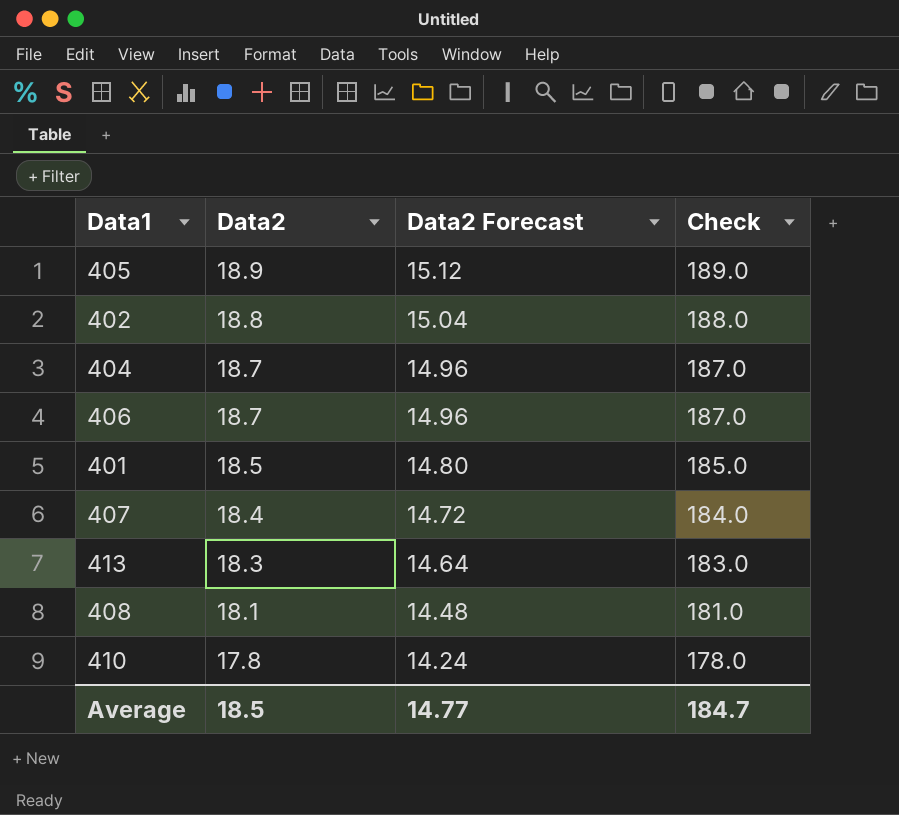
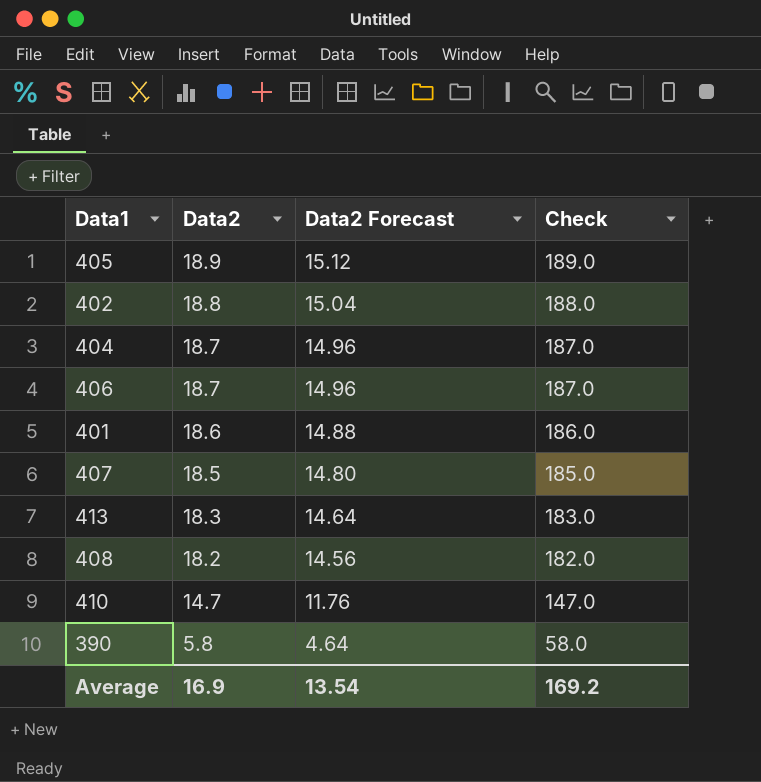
401 | Data2: 18.5 -> 18.6
401 | Data2 Forecast: 14.80 -> 14.88
401 | Check: 185.0 -> 186.0
407 | Data2: 18.4 -> 18.5
407 | Data2 Forecast: 14.72 -> 14.80
407 | Check: 184.0 -> 185.0
408 | Data2: 18.1 -> 18.2
408 | Data2 Forecast: 14.48 -> 14.56
408 | Check: 181.0 -> 182.0
410 | Data2: 17.8 -> 14.7
410 | Data2 Forecast: 14.24 -> 11.76
410 | Check: 178.0 -> 147.0
row 390: none -> 5.8 | 4.64 | 58.0
Average | Data2: 18.5 -> 16.9
Average | Data2 Forecast: 14.77 -> 13.54
Average | Check: 184.7 -> 169.2

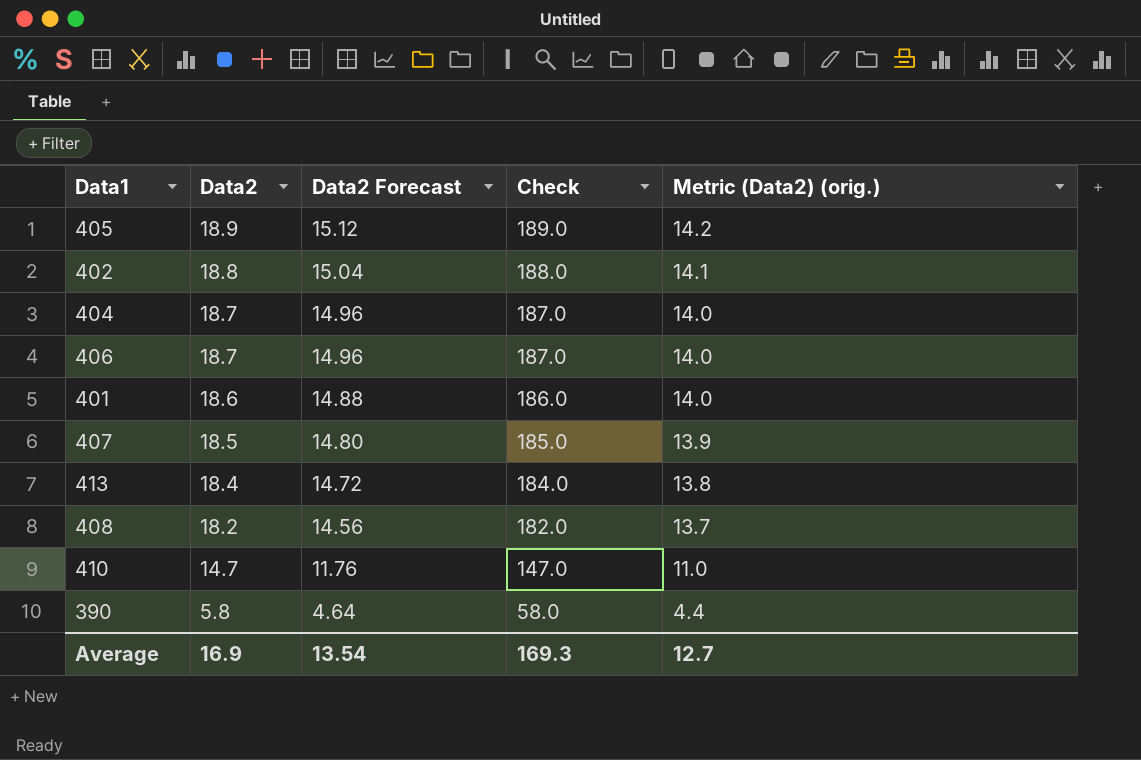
column Metric (Data2) (orig.) | formula: none -> [Data2] * 0.75
413 | Data2: 18.3 -> 18.4
413 | Data2 Forecast: 14.64 -> 14.72
413 | Check: 183.0 -> 184.0
Average | Check: 169.2 -> 169.3

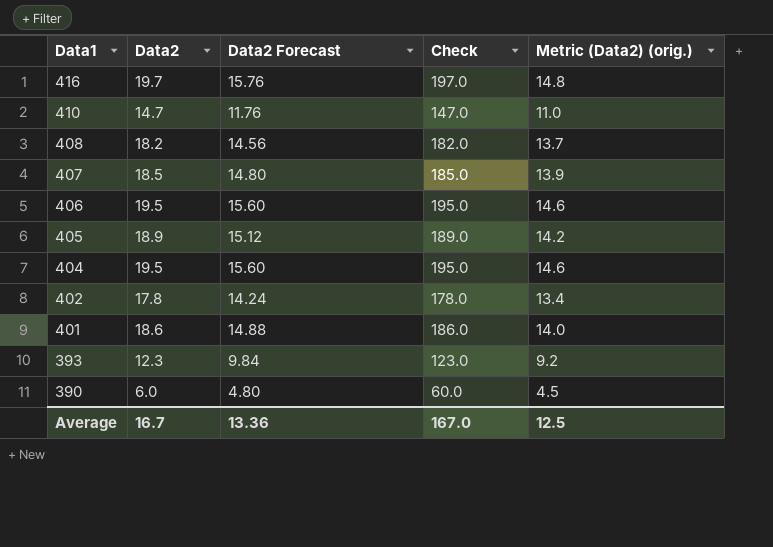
row order: Data2 descending -> Data1 descending
row 413: 18.4 | 14.72 | 184.0 | 13.8 -> none
row 416: none -> 19.7 | 15.76 | 197.0 | 14.8
406 | Data2: 18.7 -> 19.5
406 | Data2 Forecast: 14.96 -> 15.60
406 | Check: 187.0 -> 195.0
406 | Metric (Data2) (orig.): 14.0 -> 14.6
404 | Data2: 18.7 -> 19.5
404 | Data2 Forecast: 14.96 -> 15.60
404 | Check: 187.0 -> 195.0
404 | Metric (Data2) (orig.): 14.0 -> 14.6
402 | Data2: 18.8 -> 17.8
402 | Data2 Forecast: 15.04 -> 14.24
402 | Check: 188.0 -> 178.0
402 | Metric (Data2) (orig.): 14.1 -> 13.4
row 393: none -> 12.3 | 9.84 | 123.0 | 9.2
390 | Data2: 5.8 -> 6.0
390 | Data2 Forecast: 4.64 -> 4.80
390 | Check: 58.0 -> 60.0
390 | Metric (Data2) (orig.): 4.4 -> 4.5
Average | Data2: 16.9 -> 16.7
Average | Data2 Forecast: 13.54 -> 13.36
Average | Check: 169.3 -> 167.0
Average | Metric (Data2) (orig.): 12.7 -> 12.5

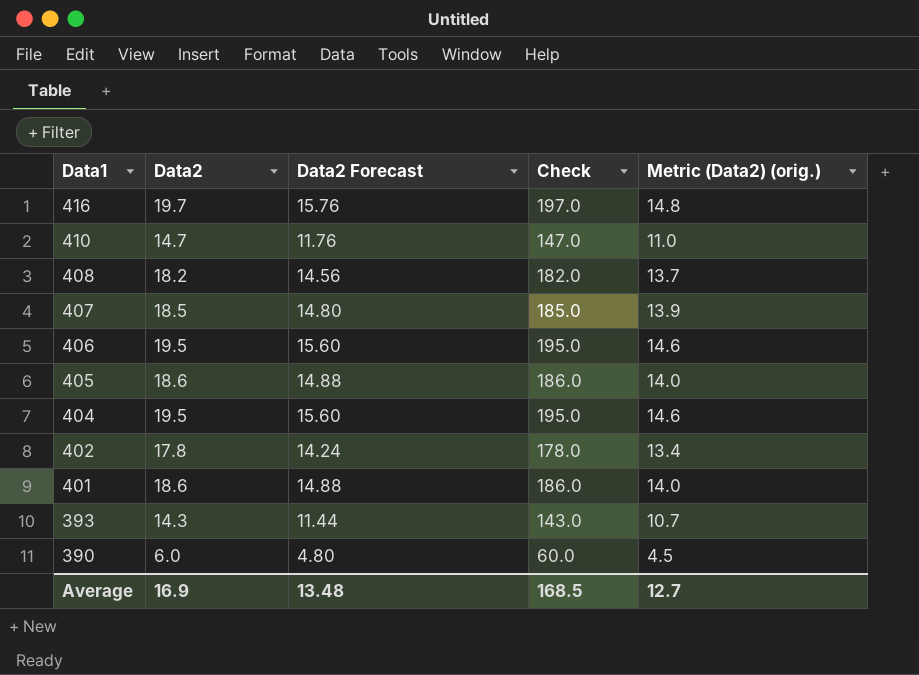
405 | Data2: 18.9 -> 18.6
405 | Data2 Forecast: 15.12 -> 14.88
405 | Check: 189.0 -> 186.0
405 | Metric (Data2) (orig.): 14.2 -> 14.0
393 | Data2: 12.3 -> 14.3
393 | Data2 Forecast: 9.84 -> 11.44
393 | Check: 123.0 -> 143.0
393 | Metric (Data2) (orig.): 9.2 -> 10.7
Average | Data2: 16.7 -> 16.9
Average | Data2 Forecast: 13.36 -> 13.48
Average | Check: 167.0 -> 168.5
Average | Metric (Data2) (orig.): 12.5 -> 12.7

